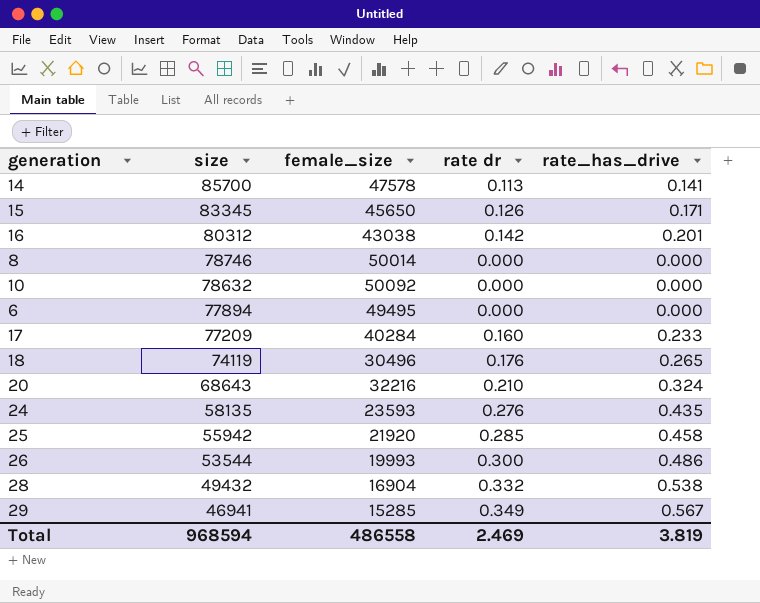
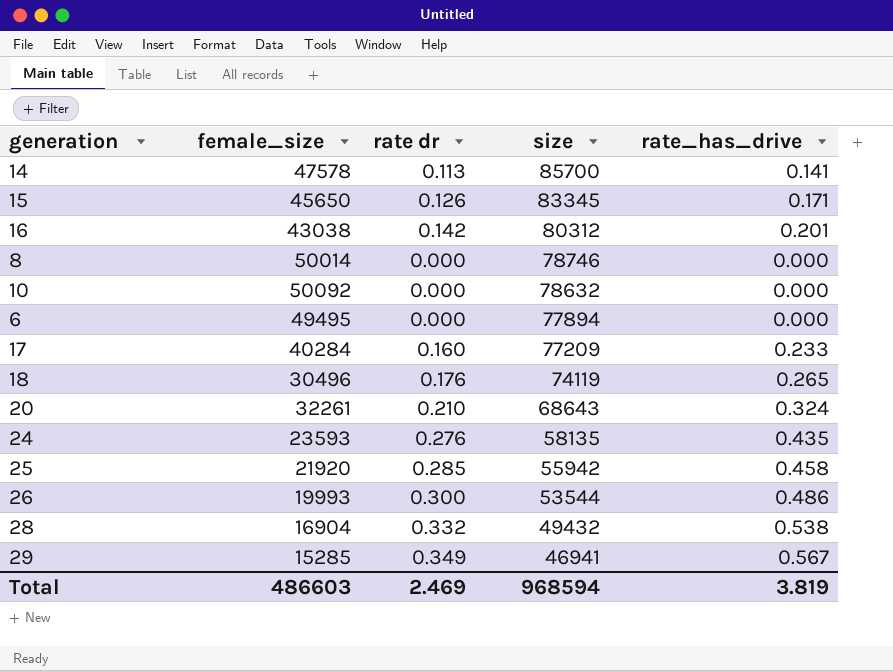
column size | position: 2 -> 4
20 | female_size: 32216 -> 32261
Total | female_size: 486558 -> 486603

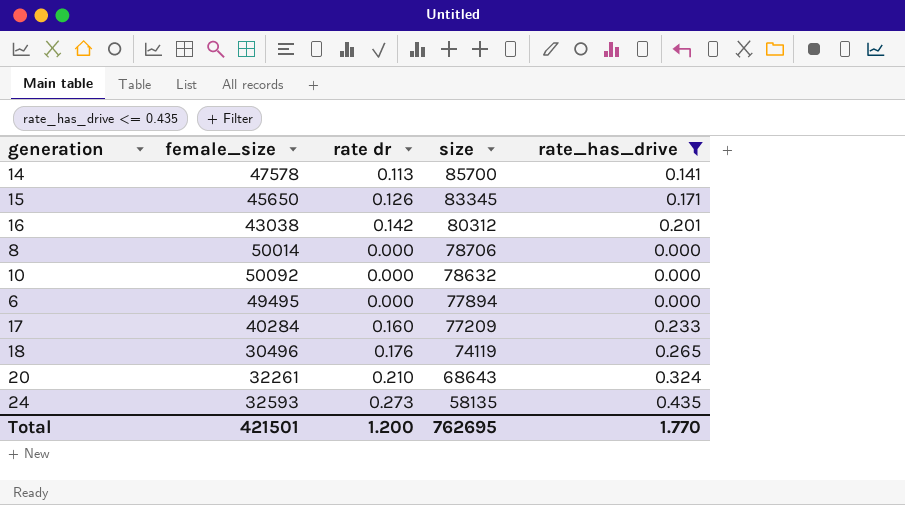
filter: none -> rate_has_drive <= 0.435
8 | size: 78746 -> 78706
24 | female_size: 23593 -> 32593
24 | rate dr: 0.276 -> 0.273
Total | female_size: 486603 -> 421501
Total | rate dr: 2.469 -> 1.200
Total | size: 968594 -> 762695
Total | rate_has_drive: 3.819 -> 1.770

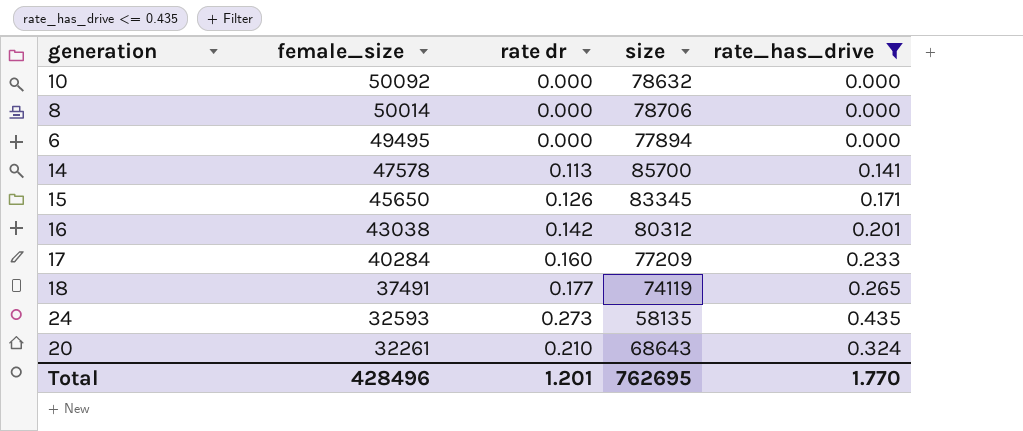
row order: size descending -> female_size descending
18 | female_size: 30496 -> 37491
18 | rate dr: 0.176 -> 0.177
Total | female_size: 421501 -> 428496
Total | rate dr: 1.200 -> 1.201

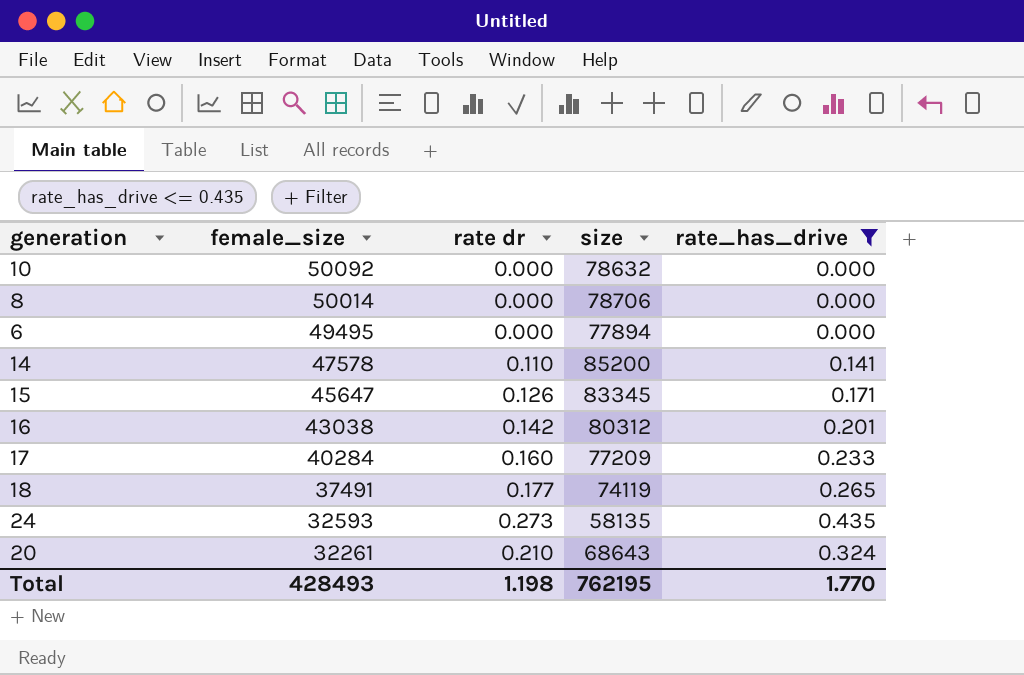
14 | rate dr: 0.113 -> 0.110
14 | size: 85700 -> 85200
15 | female_size: 45650 -> 45647
Total | female_size: 428496 -> 428493
Total | rate dr: 1.201 -> 1.198
Total | size: 762695 -> 762195

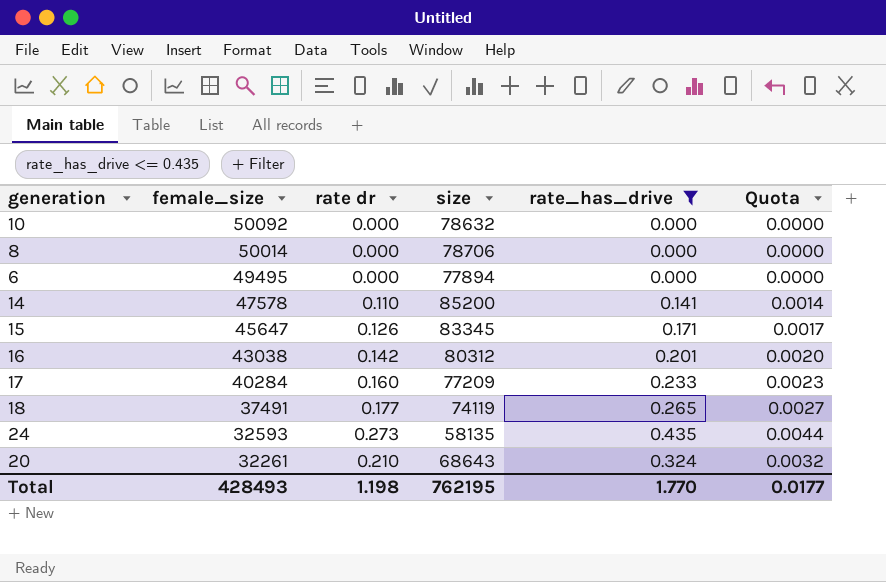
column Quota | formula: none -> [rate_has_drive] * 0.01

